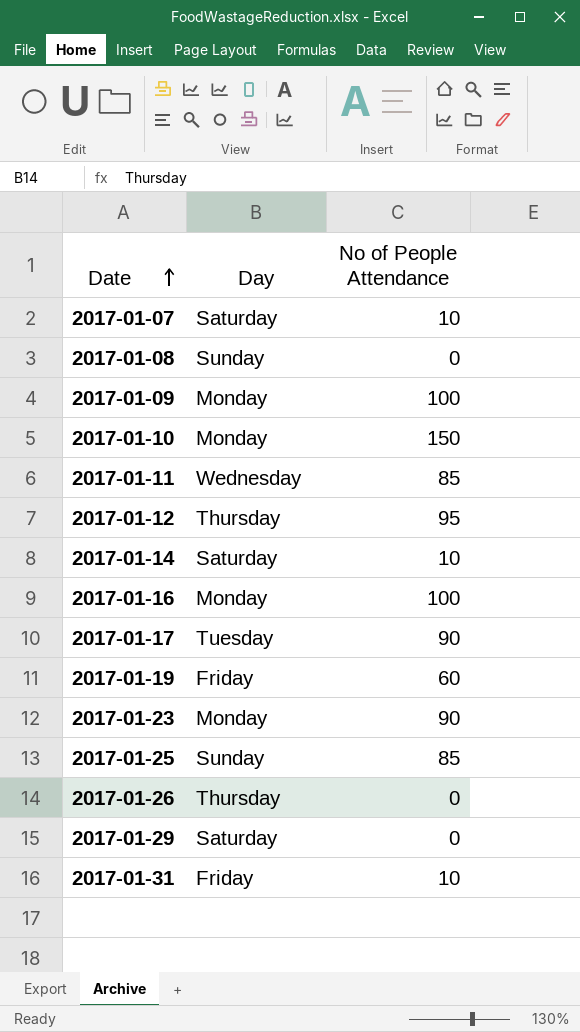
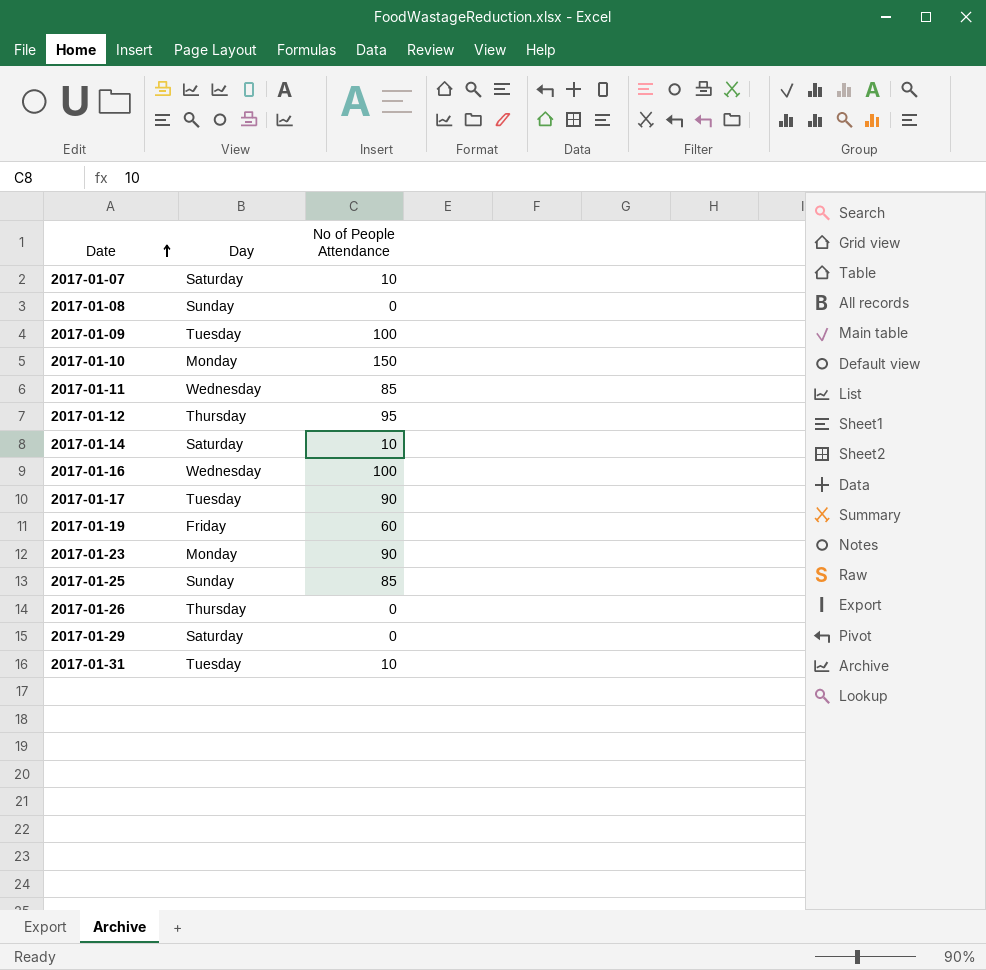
2017-01-09 | Day: Monday -> Tuesday
2017-01-16 | Day: Monday -> Wednesday
2017-01-31 | Day: Friday -> Tuesday

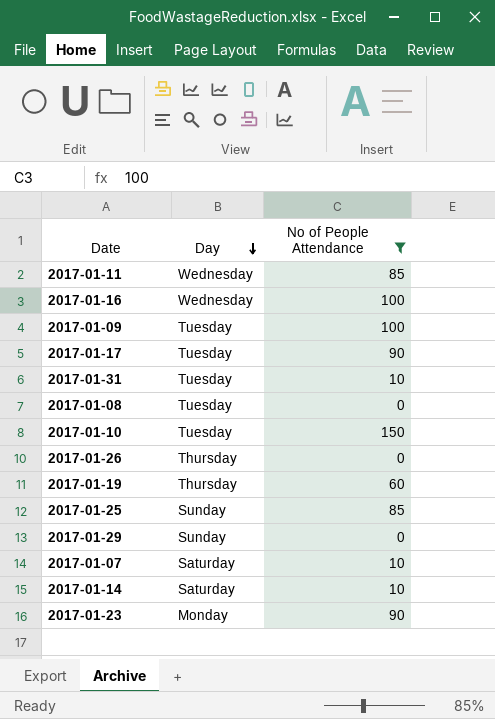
filter: none -> No of People Attendance != 95
row order: Date ascending -> Day descending
2017-01-08 | Day: Sunday -> Tuesday
2017-01-10 | Day: Monday -> Tuesday
2017-01-19 | Day: Friday -> Thursday
2017-01-29 | Day: Saturday -> Sunday

